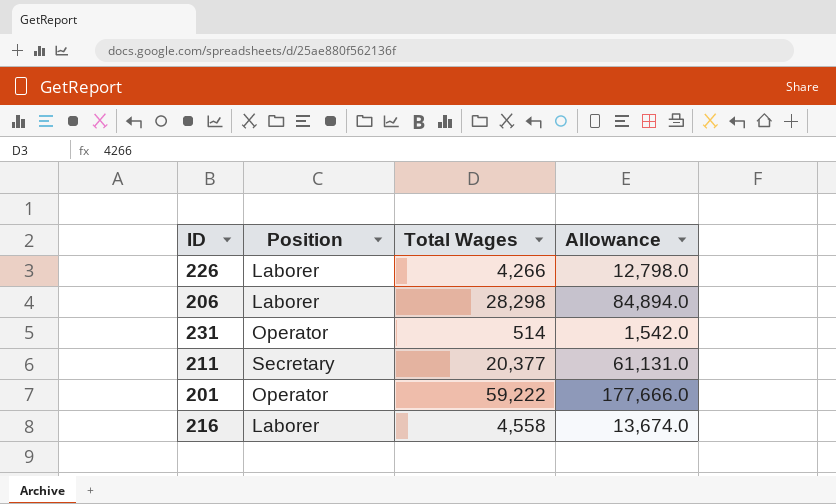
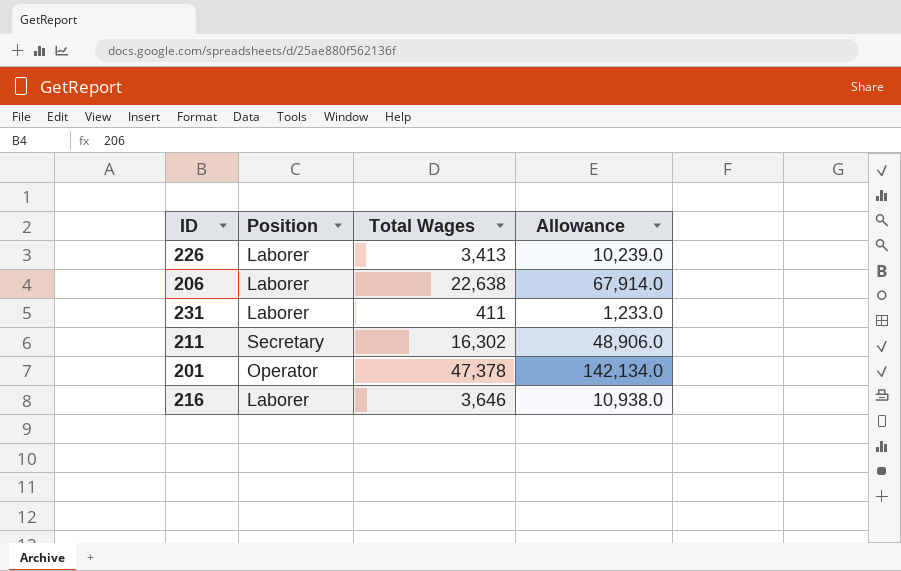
226 | Total Wages: 4,266 -> 3,413
226 | Allowance: 12,798.0 -> 10,239.0
206 | Total Wages: 28,298 -> 22,638
206 | Allowance: 84,894.0 -> 67,914.0
231 | Position: Operator -> Laborer
231 | Total Wages: 514 -> 411
231 | Allowance: 1,542.0 -> 1,233.0
211 | Total Wages: 20,377 -> 16,302
211 | Allowance: 61,131.0 -> 48,906.0
201 | Total Wages: 59,222 -> 47,378
201 | Allowance: 177,666.0 -> 142,134.0
216 | Total Wages: 4,558 -> 3,646
216 | Allowance: 13,674.0 -> 10,938.0

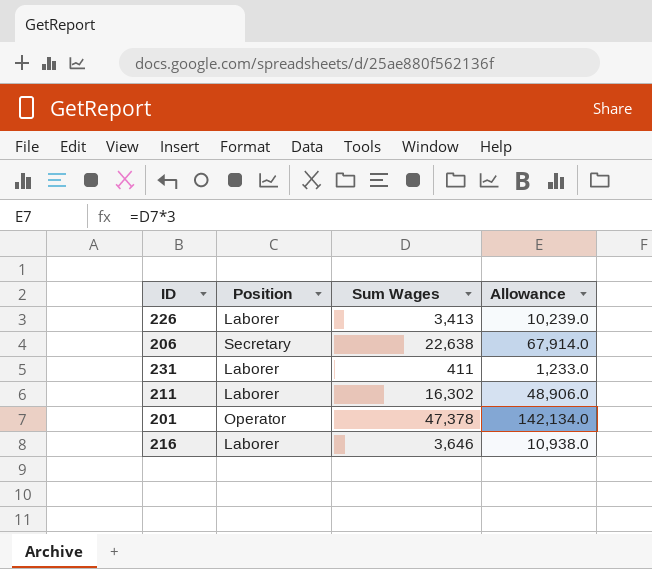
column name: Total Wages -> Sum Wages
206 | Position: Laborer -> Secretary
211 | Position: Secretary -> Laborer

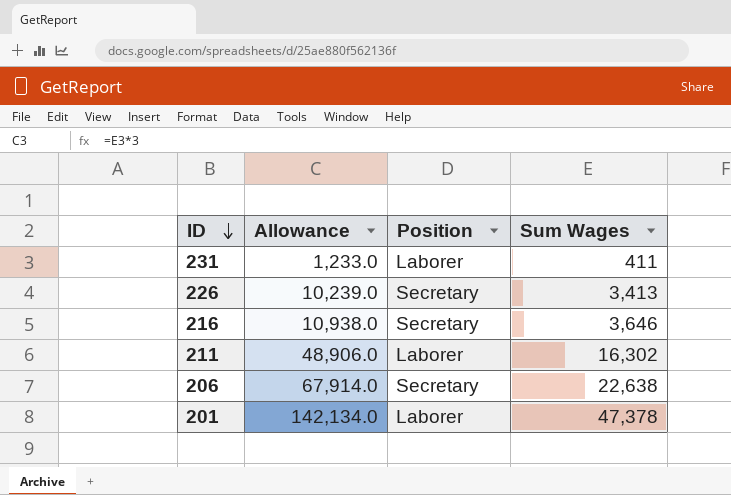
row order: none -> ID descending
column Allowance | position: 4 -> 2
226 | Position: Laborer -> Secretary
216 | Position: Laborer -> Secretary
201 | Position: Operator -> Laborer

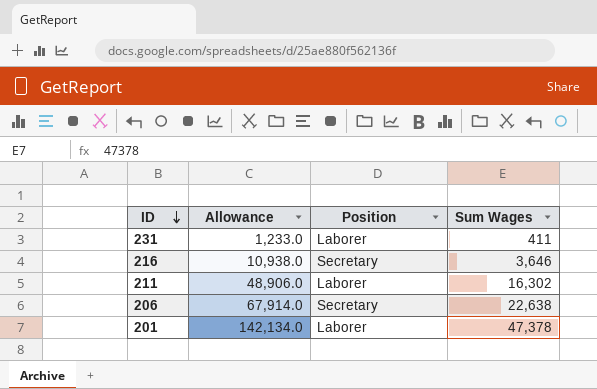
row 226: 10,239.0 | Secretary | 3,413 -> none

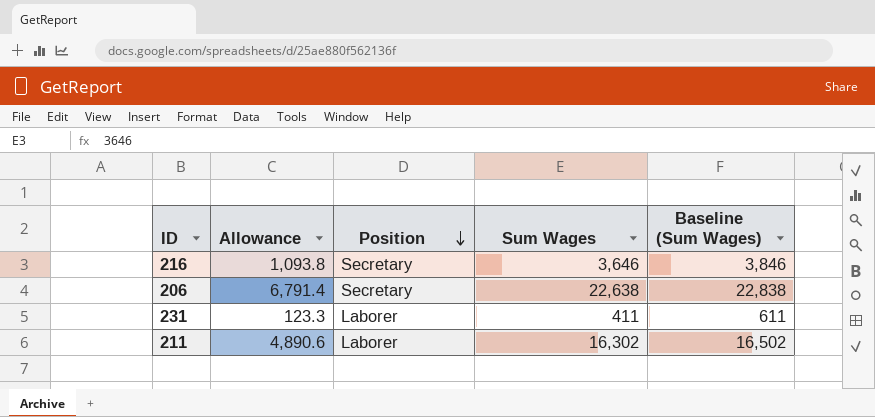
row order: ID descending -> Position descending
column Allowance | formula: [Sum Wages] * 3 -> [Sum Wages] * 0.3
column Baseline (Sum Wages) | formula: none -> [Sum Wages] + 200
row 201: 142,134.0 | Laborer | 47,378 -> none

